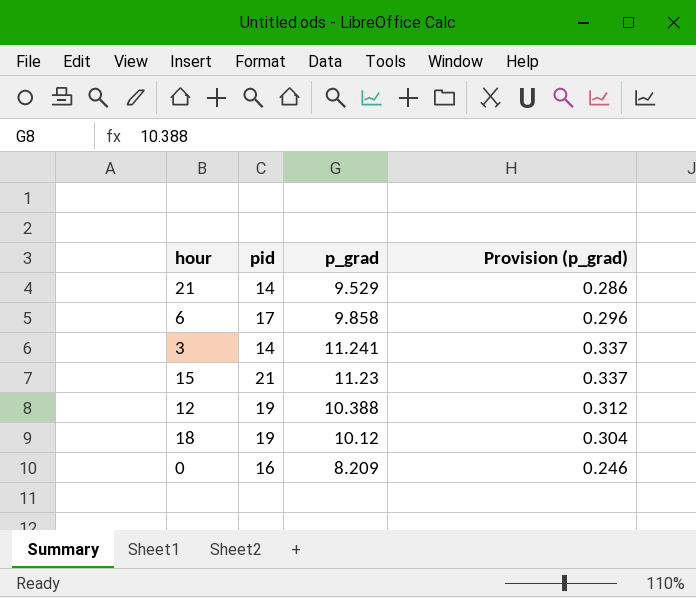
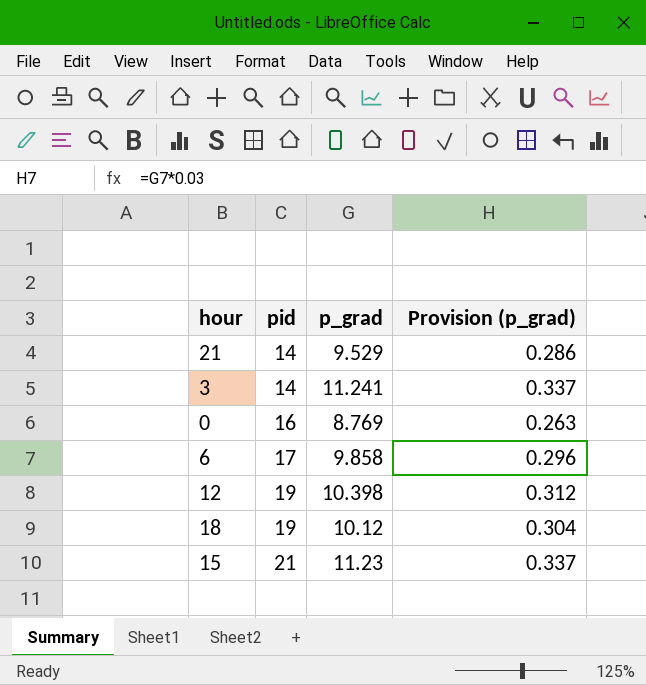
row order: none -> pid ascending
0 | p_grad: 8.209 -> 8.769
0 | Provision (p_grad): 0.246 -> 0.263
12 | p_grad: 10.388 -> 10.398

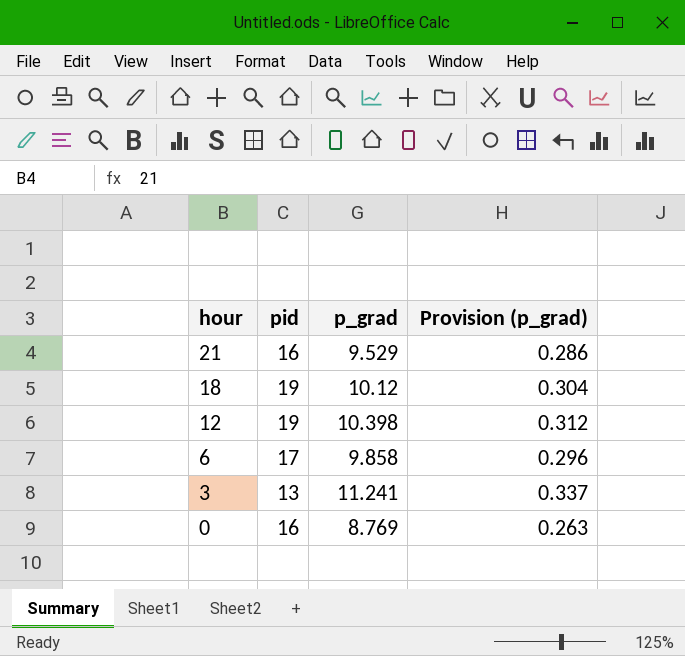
row order: pid ascending -> hour descending
row 15: 21 | 11.23 | 0.337 -> none
21 | pid: 14 -> 16
3 | pid: 14 -> 13

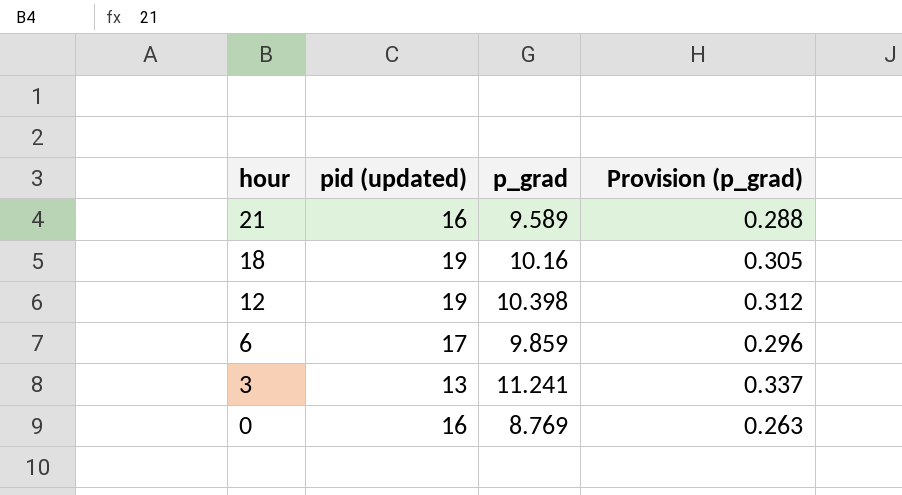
column name: pid -> pid (updated)
21 | p_grad: 9.529 -> 9.589
21 | Provision (p_grad): 0.286 -> 0.288
18 | p_grad: 10.12 -> 10.16
18 | Provision (p_grad): 0.304 -> 0.305
6 | p_grad: 9.858 -> 9.859

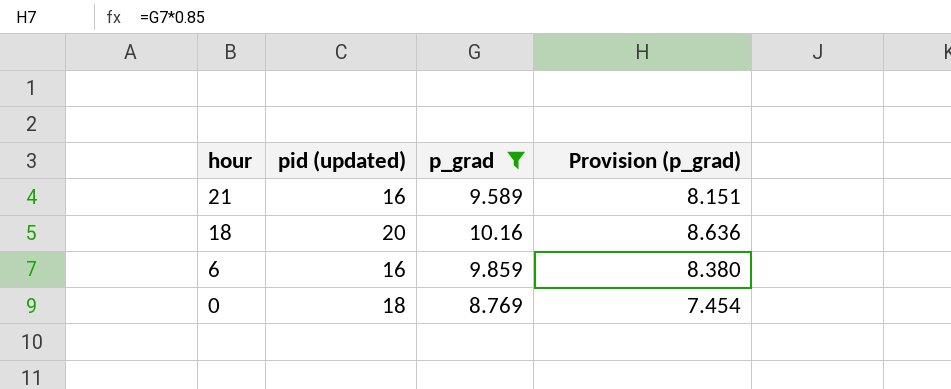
filter: none -> p_grad <= 10.16
column Provision (p_grad) | formula: [p_grad] * 0.03 -> [p_grad] * 0.85
18 | pid (updated): 19 -> 20
6 | pid (updated): 17 -> 16
0 | pid (updated): 16 -> 18

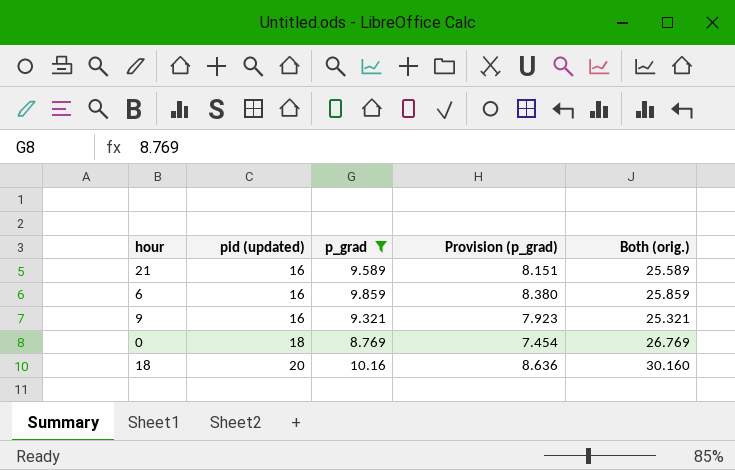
row order: hour descending -> pid (updated) ascending
column Both (orig.) | formula: none -> [pid (updated)] + [p_grad]
row 9: none -> 16 | 9.321 | 7.923 | 25.321

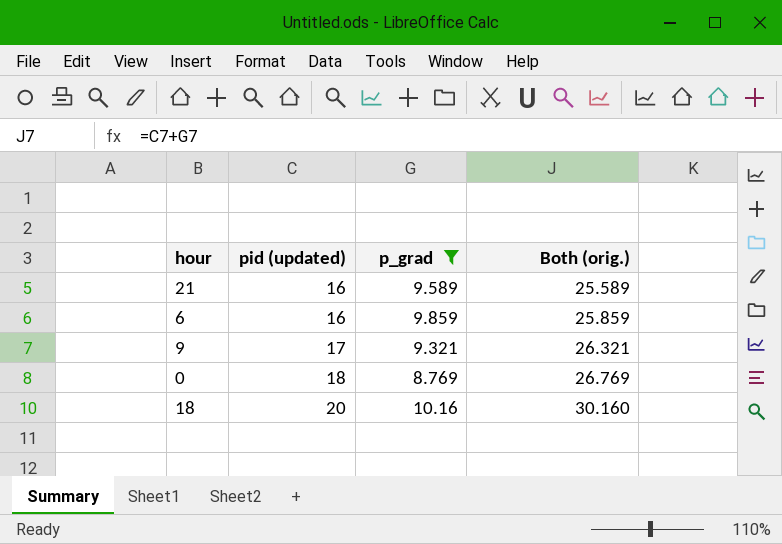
column Provision (p_grad) | formula: [p_grad] * 0.85 -> none
9 | pid (updated): 16 -> 17
9 | Both (orig.): 25.321 -> 26.321

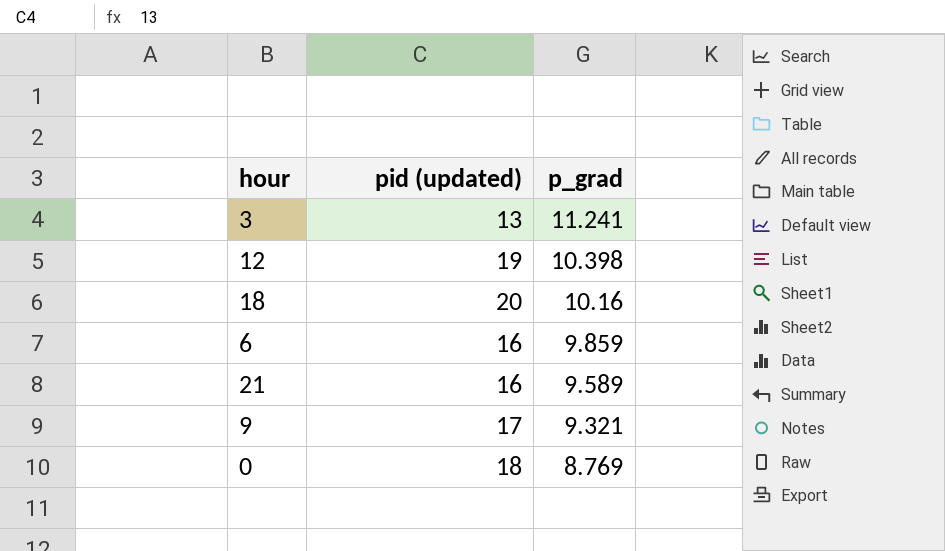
filter: p_grad <= 10.16 -> none
row order: pid (updated) ascending -> p_grad descending
column Both (orig.) | formula: [pid (updated)] + [p_grad] -> none

